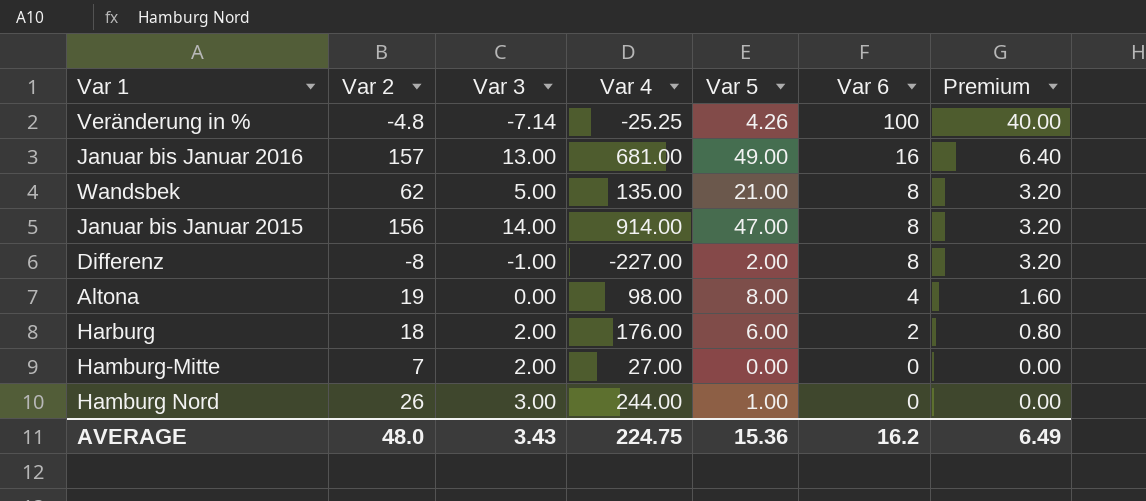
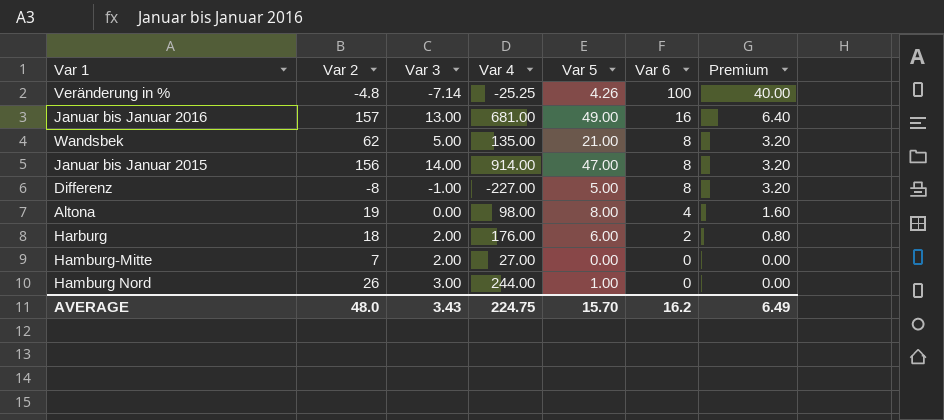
Differenz | Var 5: 2.00 -> 5.00
AVERAGE | Var 5: 15.36 -> 15.70

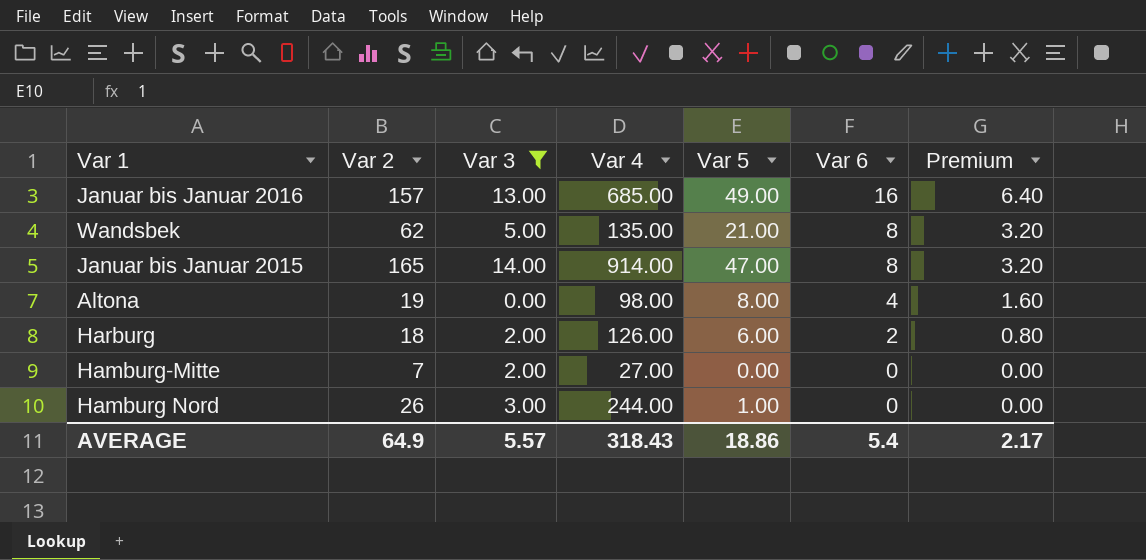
filter: none -> Var 3 >= 0.00
Januar bis Januar 2016 | Var 4: 681.00 -> 685.00
Januar bis Januar 2015 | Var 2: 156 -> 165
Harburg | Var 4: 176.00 -> 126.00
AVERAGE | Var 2: 48.0 -> 64.9
AVERAGE | Var 3: 3.43 -> 5.57
AVERAGE | Var 4: 224.75 -> 318.43
AVERAGE | Var 5: 15.70 -> 18.86
AVERAGE | Var 6: 16.2 -> 5.4
AVERAGE | Premium: 6.49 -> 2.17

